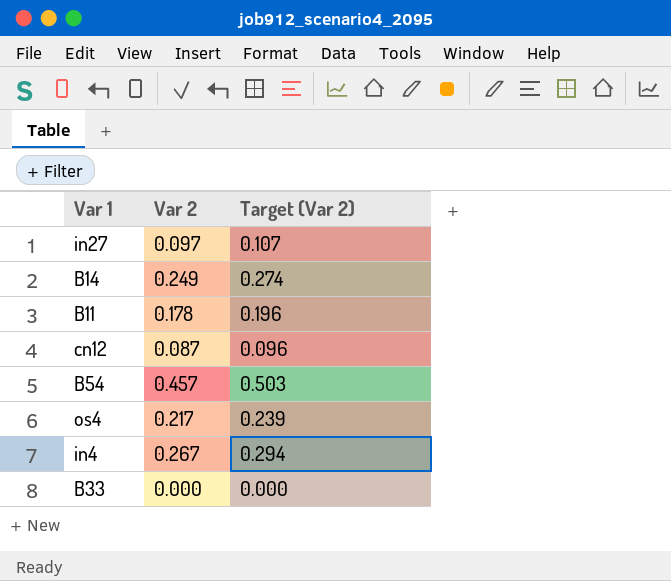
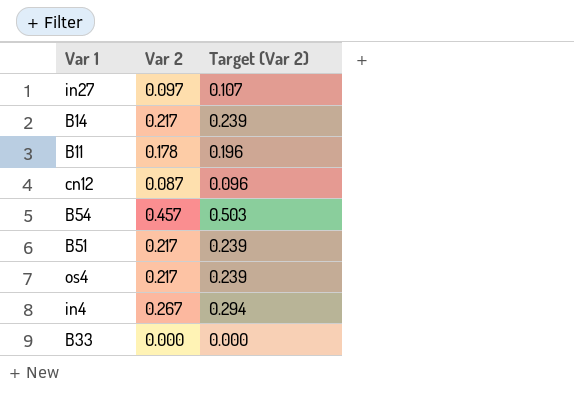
B14 | Var 2: 0.249 -> 0.217
B14 | Target (Var 2): 0.274 -> 0.239
row B51: none -> 0.217 | 0.239

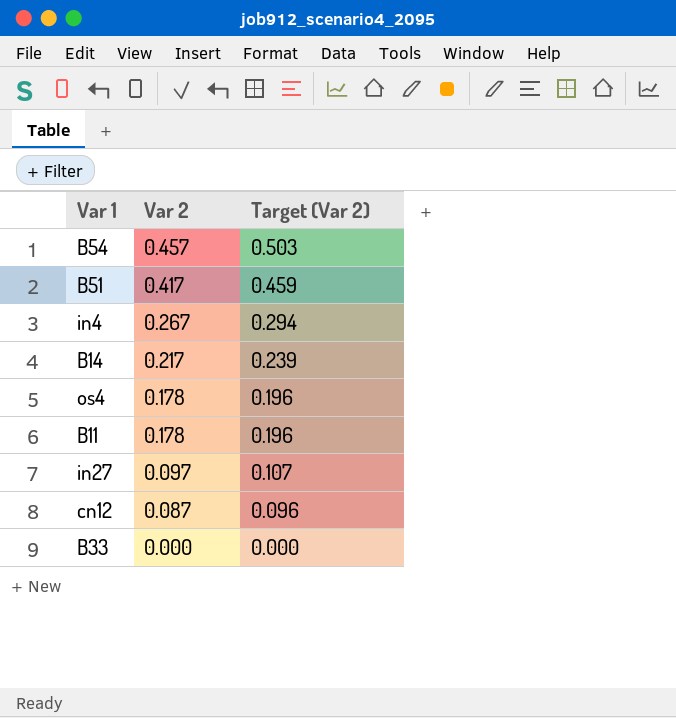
row order: none -> Var 2 descending
B51 | Var 2: 0.217 -> 0.417
B51 | Target (Var 2): 0.239 -> 0.459
os4 | Var 2: 0.217 -> 0.178
os4 | Target (Var 2): 0.239 -> 0.196

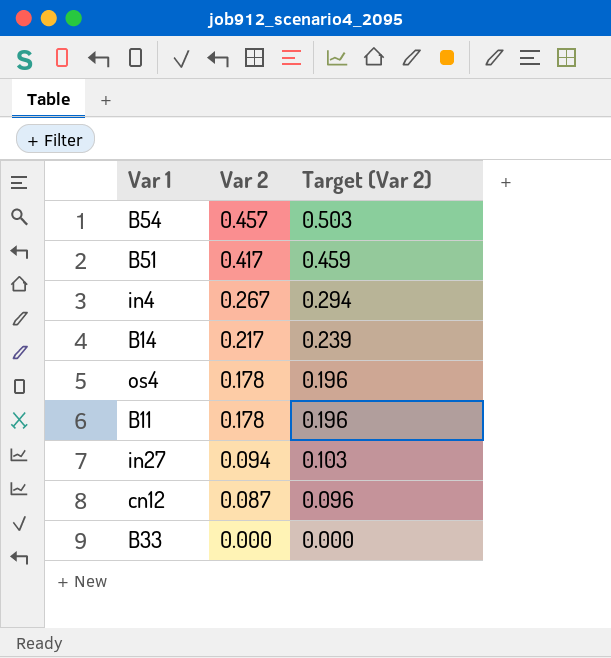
in27 | Var 2: 0.097 -> 0.094
in27 | Target (Var 2): 0.107 -> 0.103

